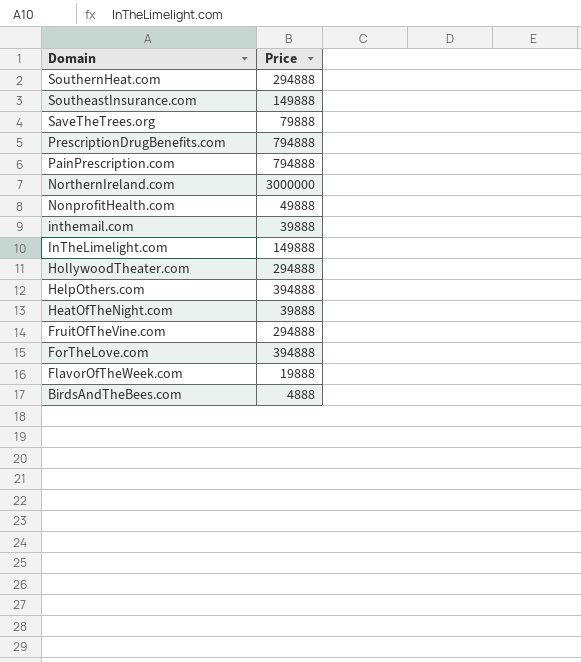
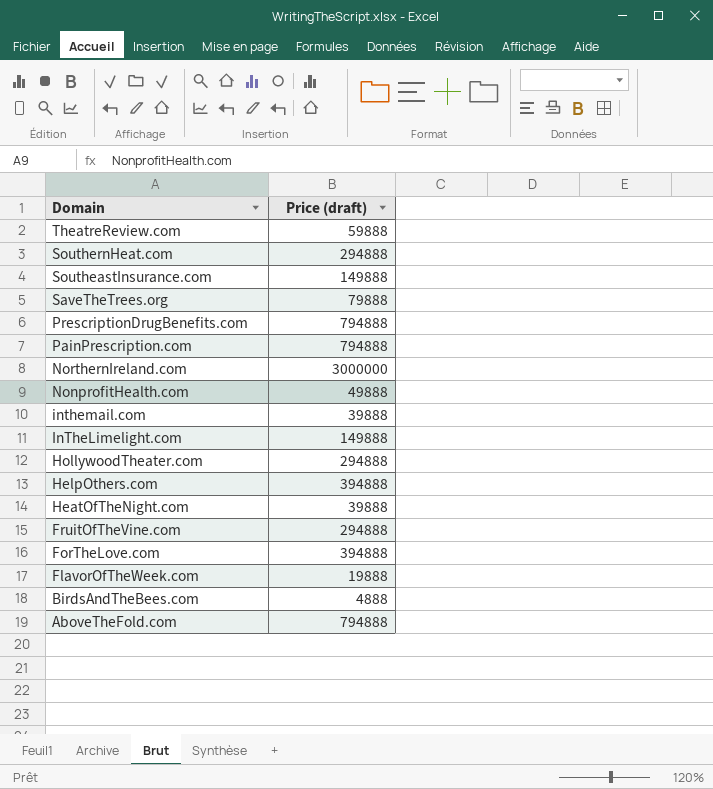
column name: Price -> Price (draft)
row TheatreReview.com: none -> 59888
row AboveTheFold.com: none -> 794888

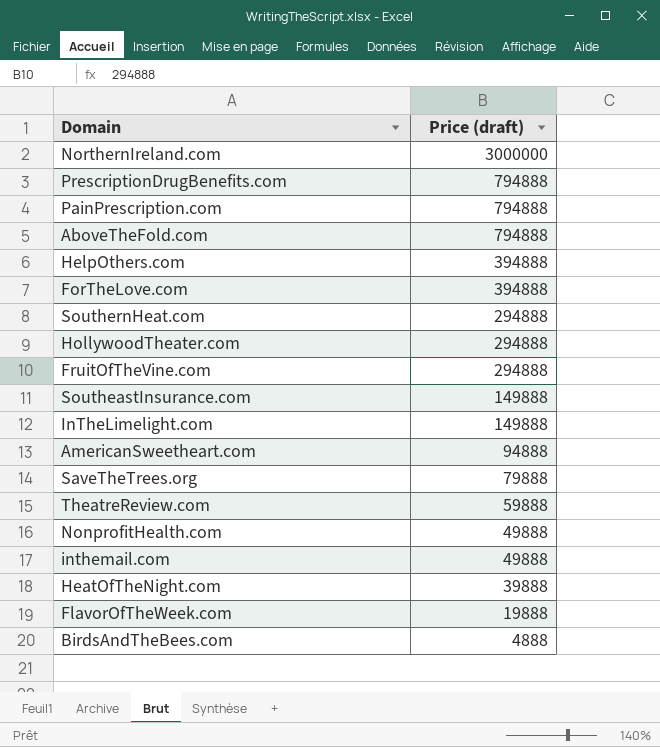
row order: Domain descending -> Price (draft) descending
row AmericanSweetheart.com: none -> 94888
inthemail.com | Price (draft): 39888 -> 49888

